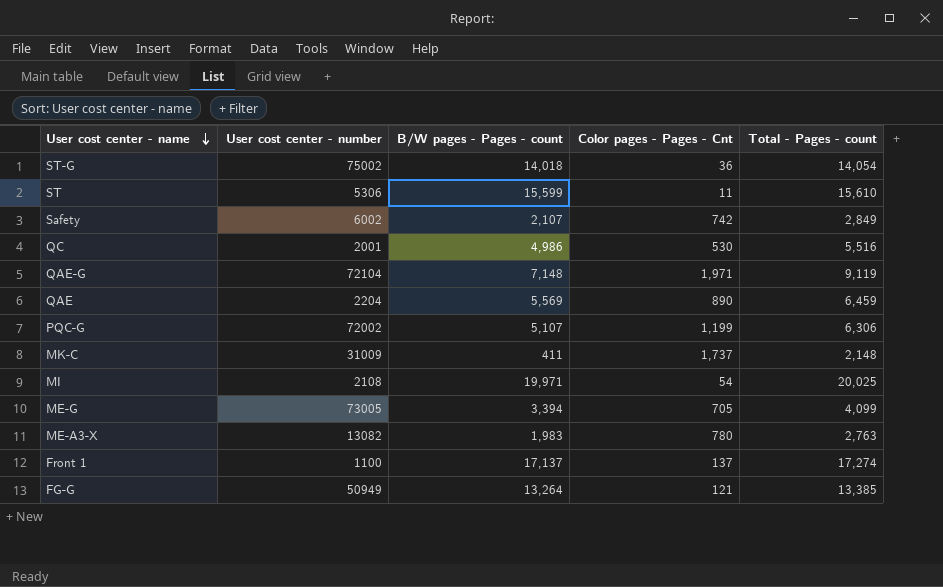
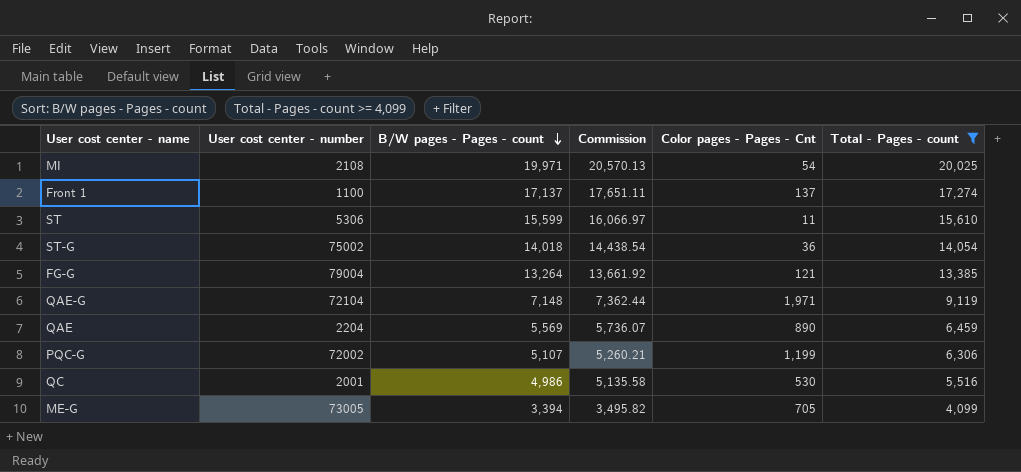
filter: none -> Total - Pages - count >= 4,099
row order: User cost center - name descending -> B/W pages - Pages - count descending
column Commission | formula: none -> [B/W pages - Pages - count] * 1.03
FG-G | User cost center - number: 50949 -> 79004

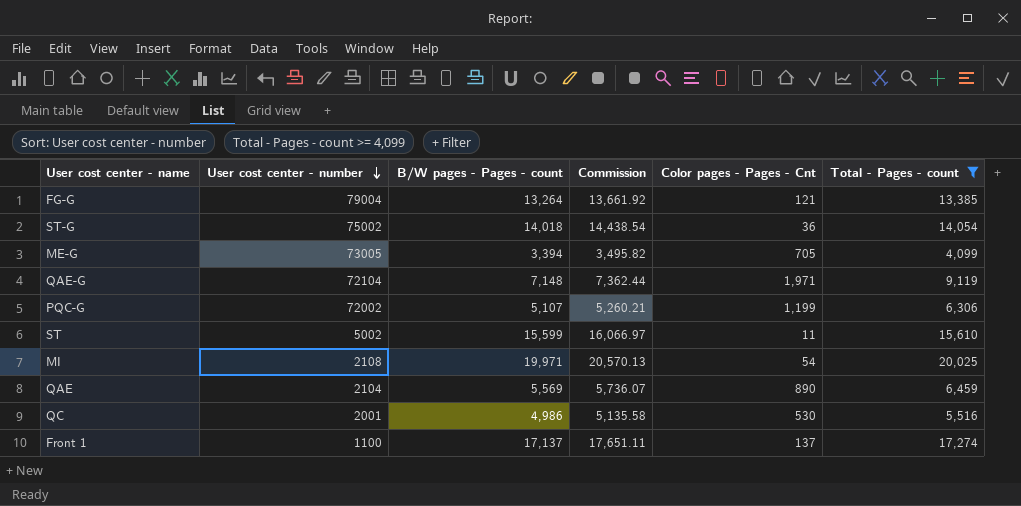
row order: B/W pages - Pages - count descending -> User cost center - number descending
ST | User cost center - number: 5306 -> 5002
QAE | User cost center - number: 2204 -> 2104

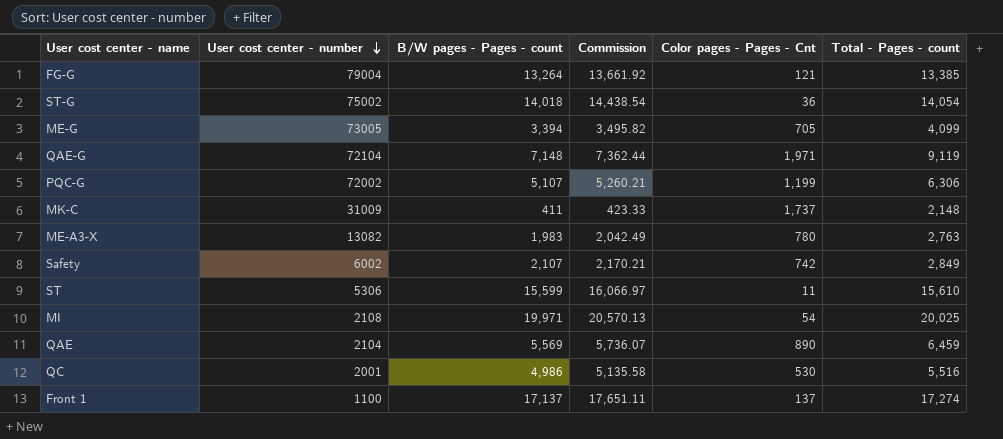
filter: Total - Pages - count >= 4,099 -> none
ST | User cost center - number: 5002 -> 5306

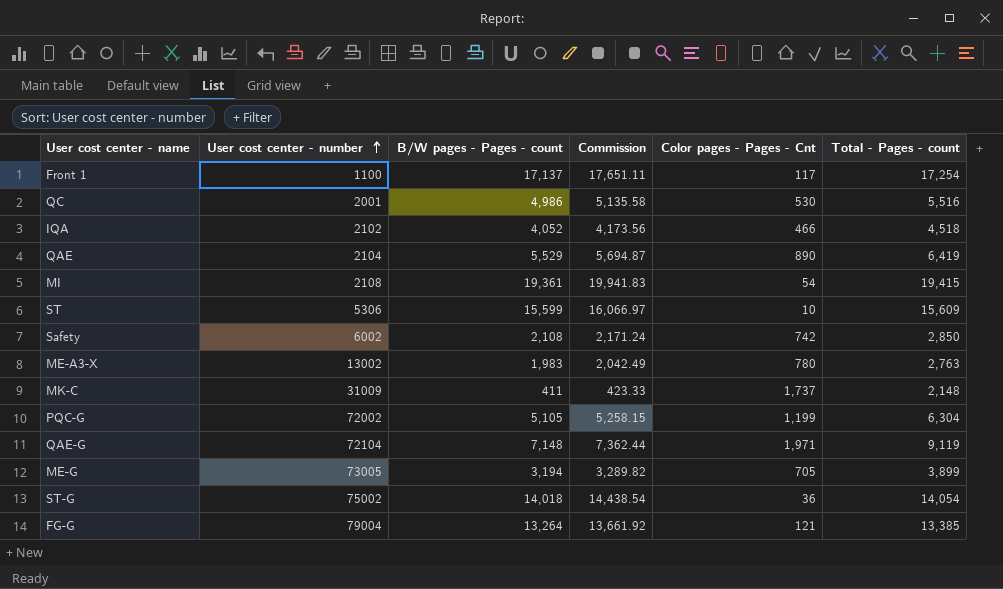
row order: User cost center - number descending -> User cost center - number ascending
Front 1 | Color pages - Pages - Cnt: 137 -> 117
Front 1 | Total - Pages - count: 17,274 -> 17,254
row IQA: none -> 2102 | 4,052 | 4,173.56 | 466 | 4,518
QAE | B/W pages - Pages - count: 5,569 -> 5,529
QAE | Commission: 5,736.07 -> 5,694.87
QAE | Total - Pages - count: 6,459 -> 6,419
MI | B/W pages - Pages - count: 19,971 -> 19,361
MI | Commission: 20,570.13 -> 19,941.83
MI | Total - Pages - count: 20,025 -> 19,415
ST | Color pages - Pages - Cnt: 11 -> 10
ST | Total - Pages - count: 15,610 -> 15,609
Safety | B/W pages - Pages - count: 2,107 -> 2,108
Safety | Commission: 2,170.21 -> 2,171.24
Safety | Total - Pages - count: 2,849 -> 2,850
ME-A3-X | User cost center - number: 13082 -> 13002
PQC-G | B/W pages - Pages - count: 5,107 -> 5,105
PQC-G | Commission: 5,260.21 -> 5,258.15
PQC-G | Total - Pages - count: 6,306 -> 6,304
ME-G | B/W pages - Pages - count: 3,394 -> 3,194
ME-G | Commission: 3,495.82 -> 3,289.82
ME-G | Total - Pages - count: 4,099 -> 3,899

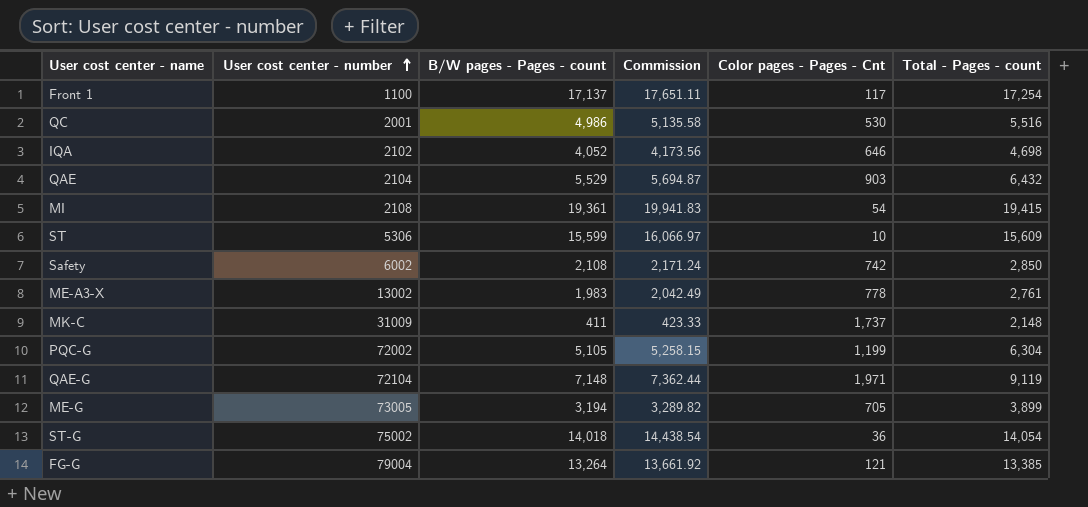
IQA | Color pages - Pages - Cnt: 466 -> 646
IQA | Total - Pages - count: 4,518 -> 4,698
QAE | Color pages - Pages - Cnt: 890 -> 903
QAE | Total - Pages - count: 6,419 -> 6,432
ME-A3-X | Color pages - Pages - Cnt: 780 -> 778
ME-A3-X | Total - Pages - count: 2,763 -> 2,761

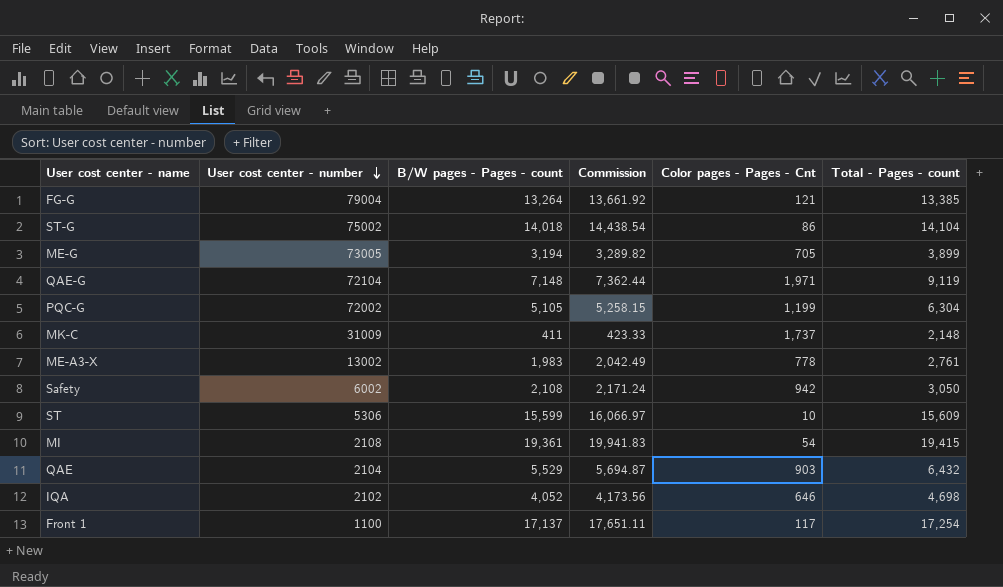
row order: User cost center - number ascending -> User cost center - number descending
row QC: 2001 | 4,986 | 5,135.58 | 530 | 5,516 -> none
ST-G | Color pages - Pages - Cnt: 36 -> 86
ST-G | Total - Pages - count: 14,054 -> 14,104
Safety | Color pages - Pages - Cnt: 742 -> 942
Safety | Total - Pages - count: 2,850 -> 3,050

